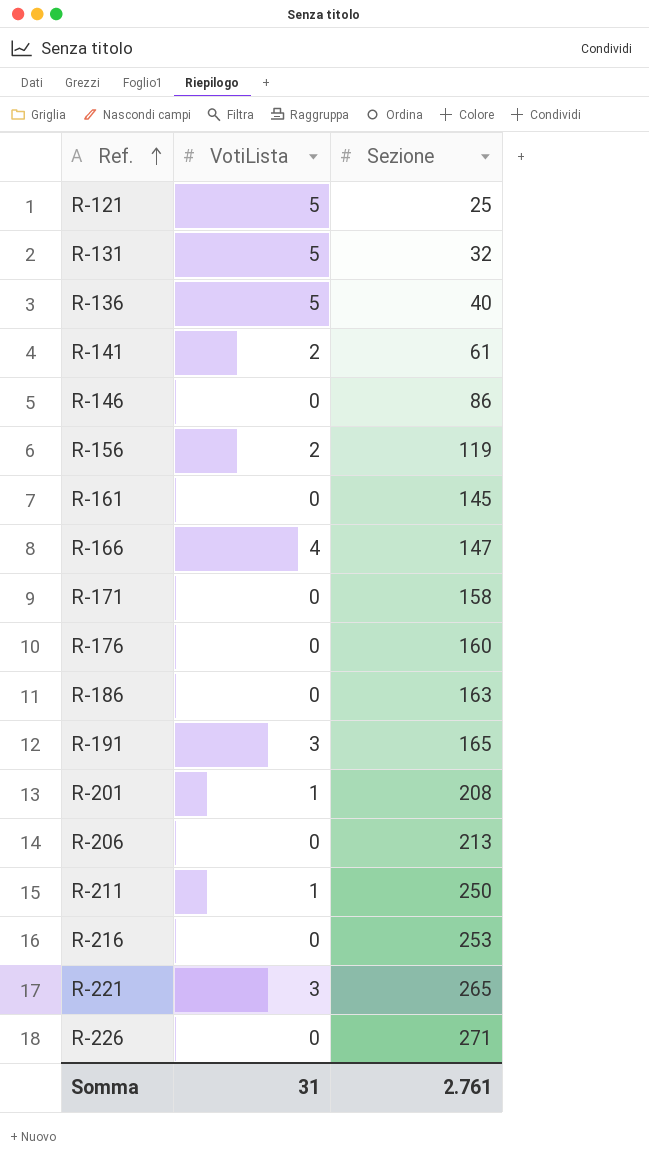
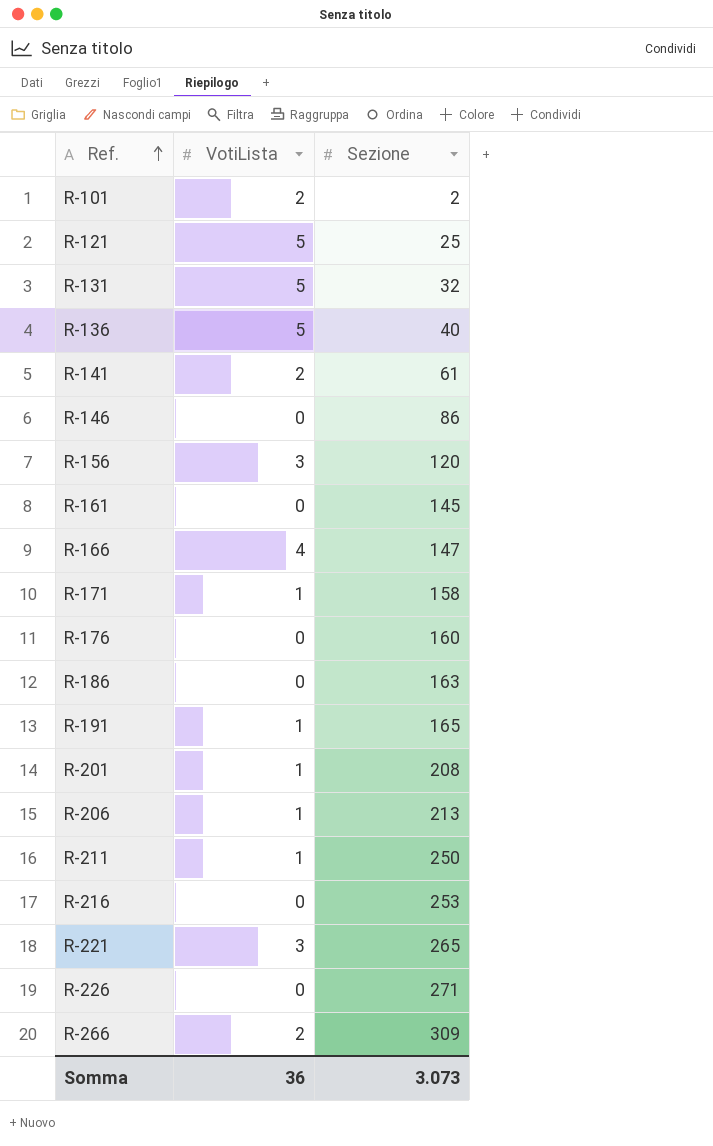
row R-101: none -> 2 | 2
R-156 | VotiLista: 2 -> 3
R-156 | Sezione: 119 -> 120
R-171 | VotiLista: 0 -> 1
R-191 | VotiLista: 3 -> 1
R-206 | VotiLista: 0 -> 1
row R-266: none -> 2 | 309
Somma | VotiLista: 31 -> 36
Somma | Sezione: 2.761 -> 3.073

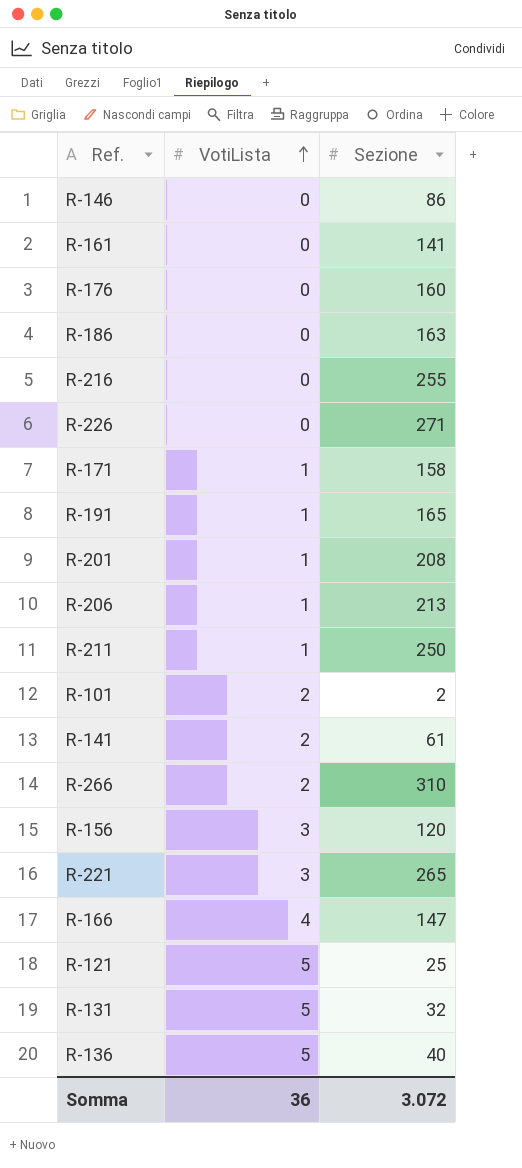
row order: Ref. ascending -> VotiLista ascending
R-161 | Sezione: 145 -> 141
R-216 | Sezione: 253 -> 255
R-266 | Sezione: 309 -> 310
Somma | Sezione: 3.073 -> 3.072

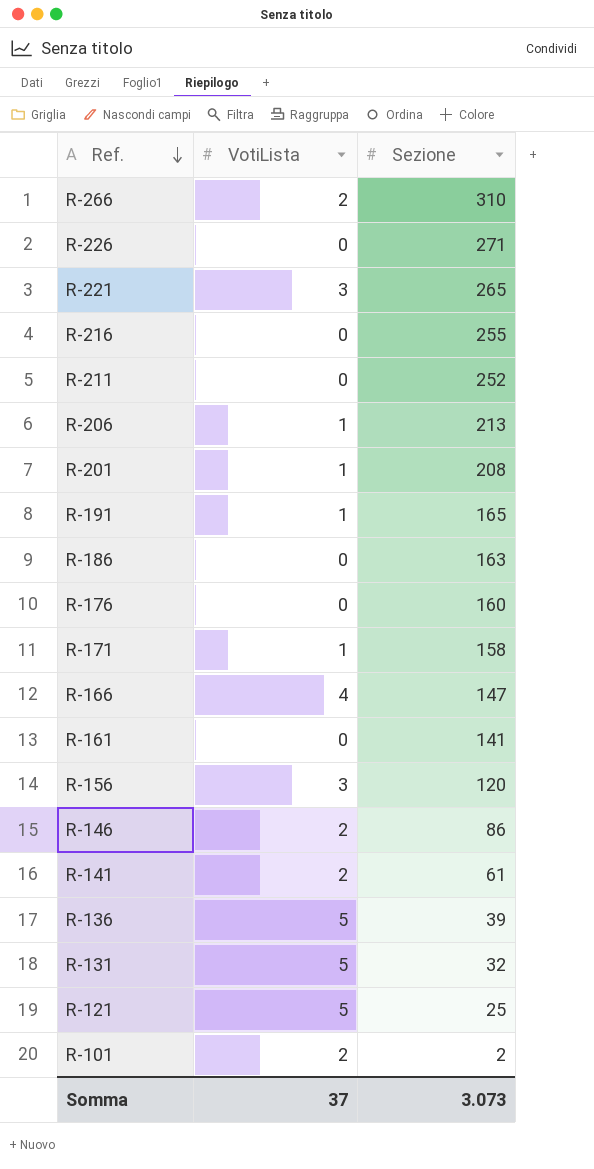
row order: VotiLista ascending -> Ref. descending
R-211 | VotiLista: 1 -> 0
R-211 | Sezione: 250 -> 252
R-146 | VotiLista: 0 -> 2
R-136 | Sezione: 40 -> 39
Somma | VotiLista: 36 -> 37
Somma | Sezione: 3.072 -> 3.073

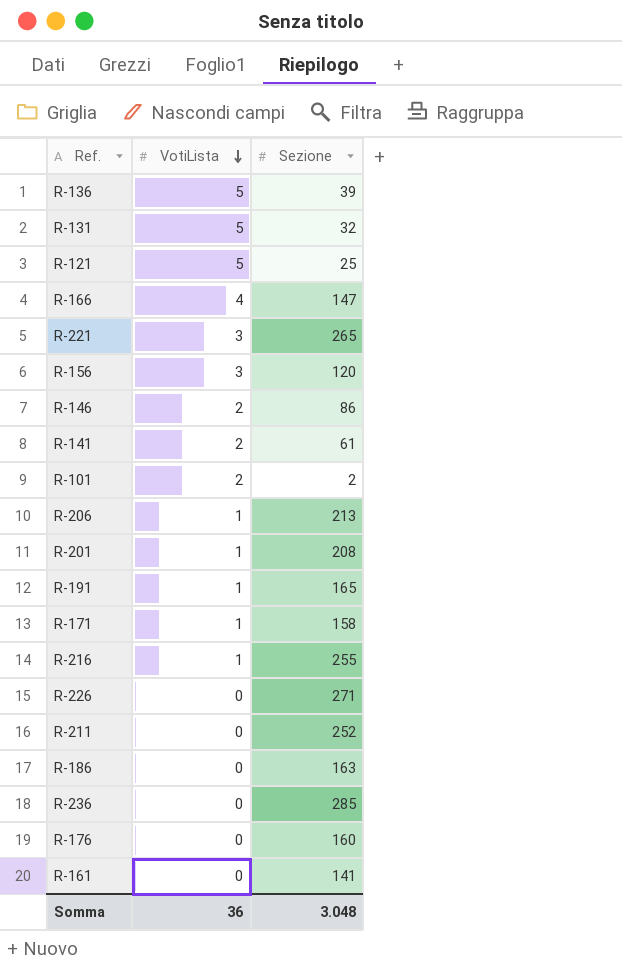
row order: Ref. descending -> VotiLista descending
row R-266: 2 | 310 -> none
R-216 | VotiLista: 0 -> 1
row R-236: none -> 0 | 285
Somma | VotiLista: 37 -> 36
Somma | Sezione: 3.073 -> 3.048

